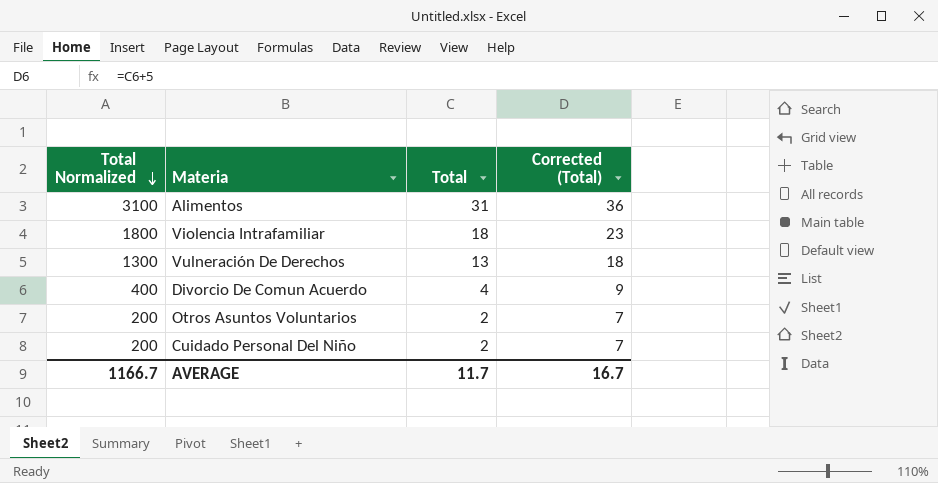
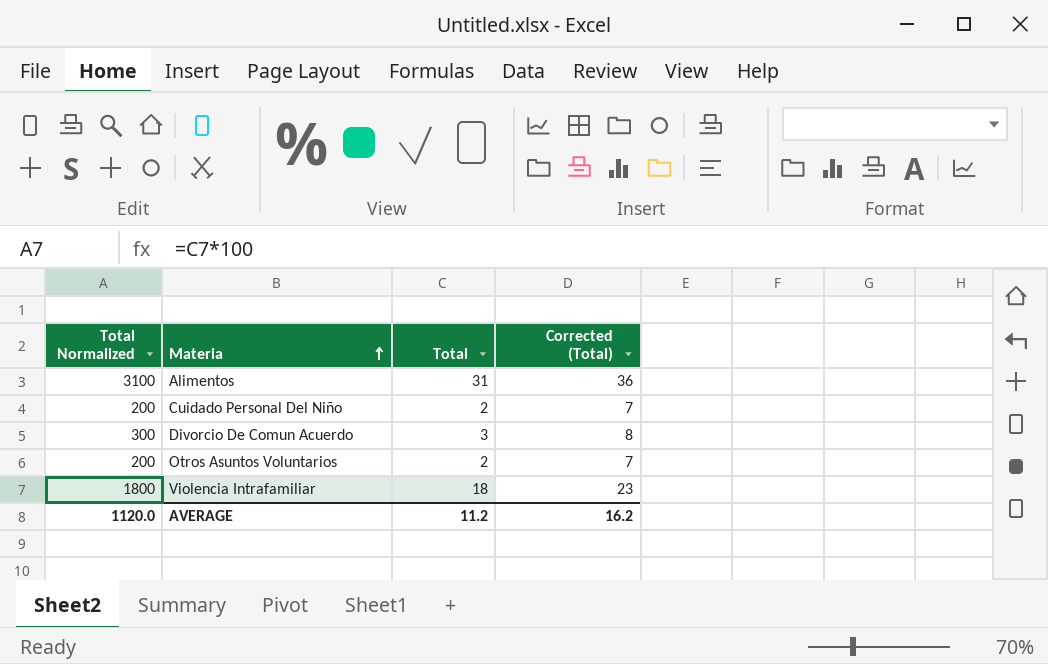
row order: Total Normalized descending -> Materia ascending
row Vulneración De Derechos: 1300 | 13 | 18 -> none
Divorcio De Comun Acuerdo | Total Normalized: 400 -> 300
Divorcio De Comun Acuerdo | Total: 4 -> 3
Divorcio De Comun Acuerdo | Corrected (Total): 9 -> 8
AVERAGE | Total Normalized: 1166.7 -> 1120.0
AVERAGE | Total: 11.7 -> 11.2
AVERAGE | Corrected (Total): 16.7 -> 16.2

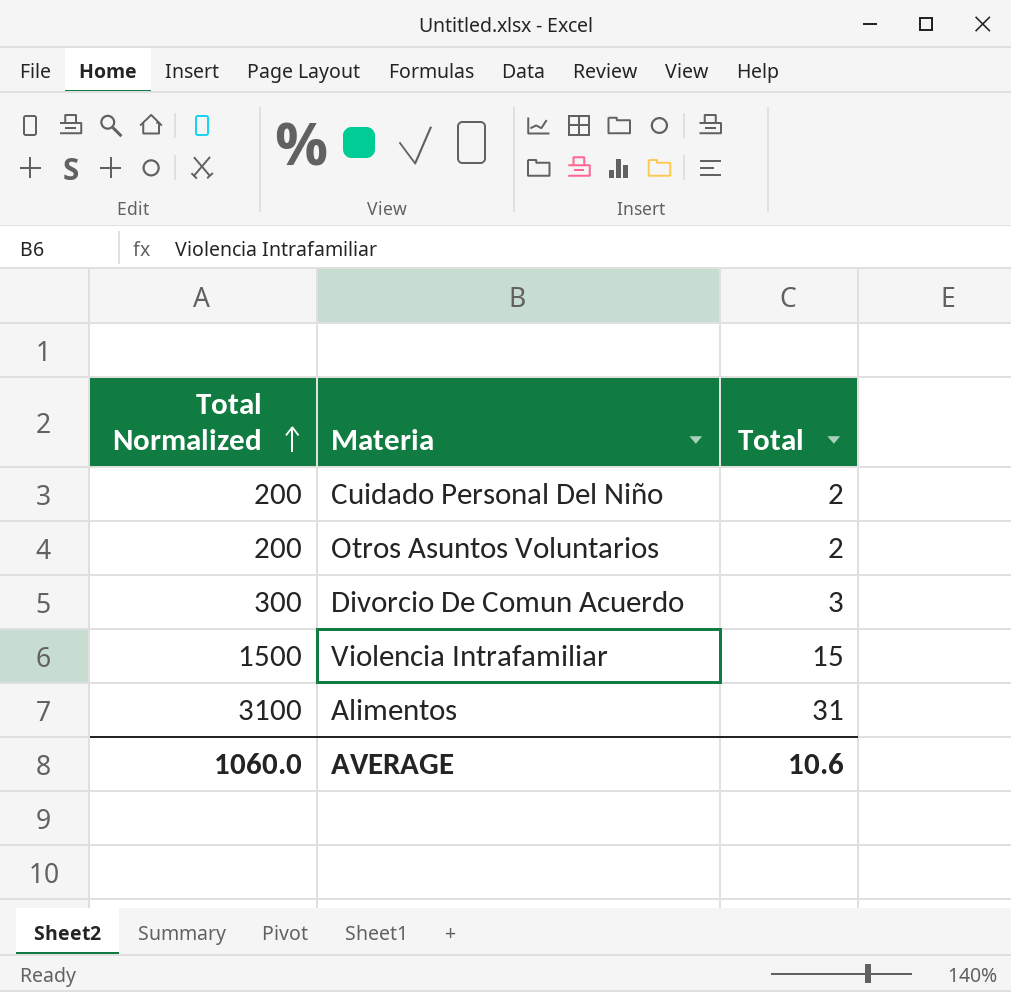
row order: Materia ascending -> Total Normalized ascending
column Corrected (Total) | formula: [Total] + 5 -> none
Violencia Intrafamiliar | Total Normalized: 1800 -> 1500
Violencia Intrafamiliar | Total: 18 -> 15
AVERAGE | Total Normalized: 1120.0 -> 1060.0
AVERAGE | Total: 11.2 -> 10.6

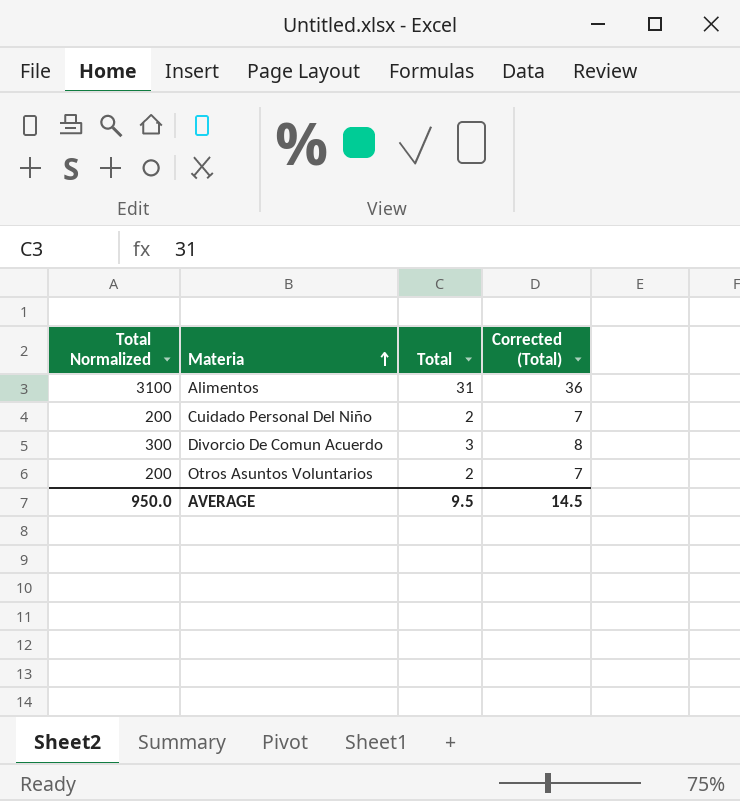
row order: Total Normalized ascending -> Materia ascending
column Corrected (Total) | formula: none -> [Total] + 5
row Violencia Intrafamiliar: 1500 | 15 -> none
AVERAGE | Total Normalized: 1060.0 -> 950.0
AVERAGE | Total: 10.6 -> 9.5

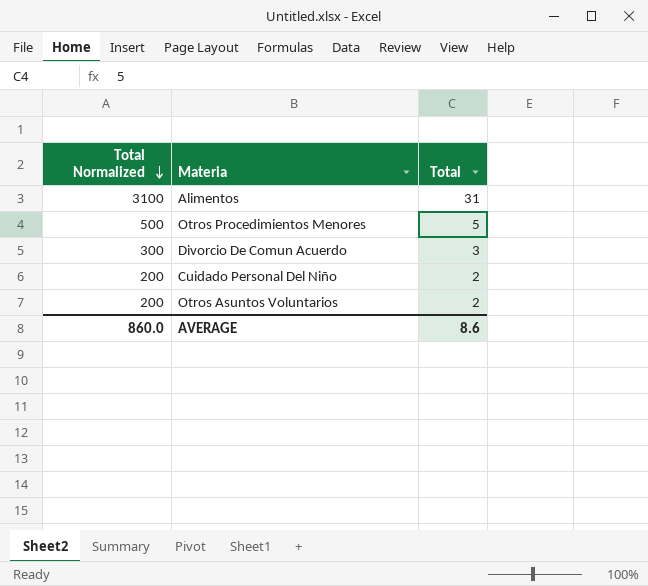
row order: Materia ascending -> Total Normalized descending
column Corrected (Total) | formula: [Total] + 5 -> none
row Otros Procedimientos Menores: none -> 500 | 5
AVERAGE | Total Normalized: 950.0 -> 860.0
AVERAGE | Total: 9.5 -> 8.6

